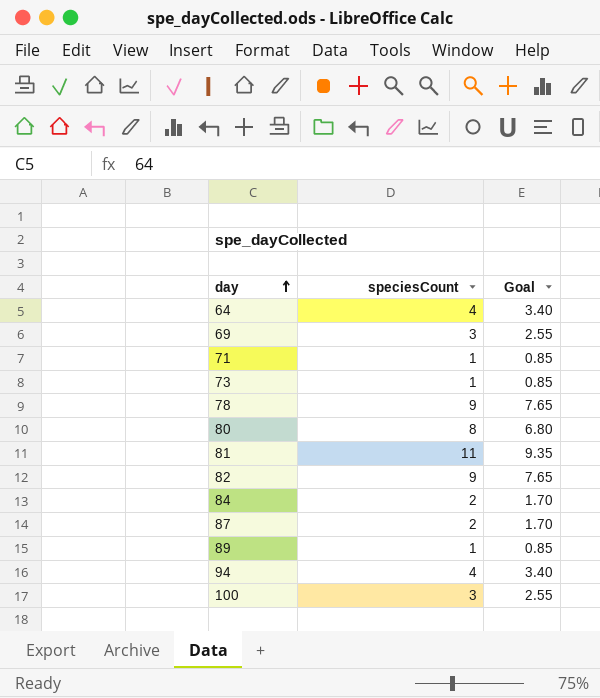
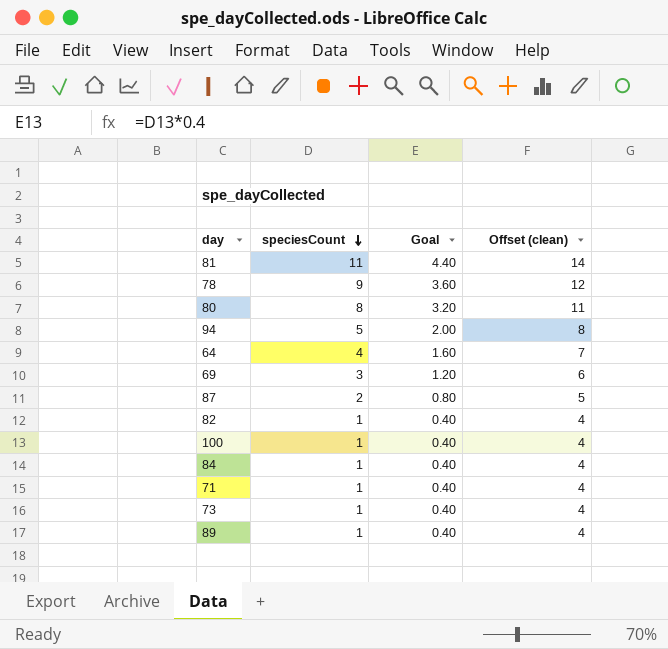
row order: day ascending -> speciesCount descending
column Goal | formula: [speciesCount] * 0.85 -> [speciesCount] * 0.4
column Offset (clean) | formula: none -> [speciesCount] + 3
94 | speciesCount: 4 -> 5
82 | speciesCount: 9 -> 1
100 | speciesCount: 3 -> 1
84 | speciesCount: 2 -> 1

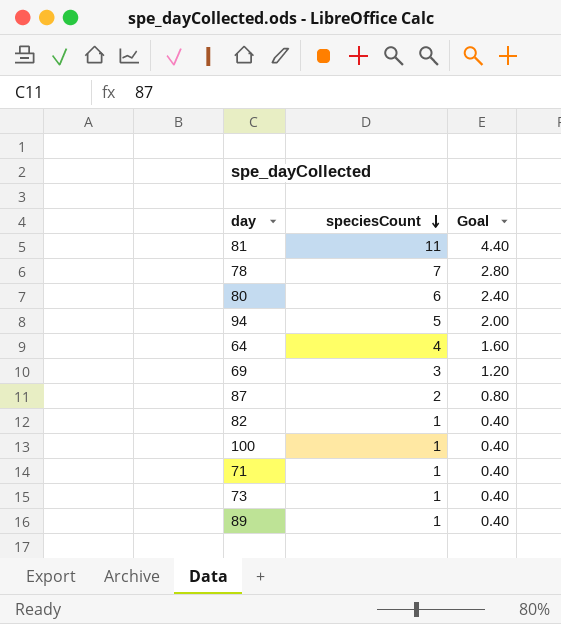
column Offset (clean) | formula: [speciesCount] + 3 -> none
row 84: 1 | 0.40 | 4 -> none
78 | speciesCount: 9 -> 7
78 | Goal: 3.60 -> 2.80
80 | speciesCount: 8 -> 6
80 | Goal: 3.20 -> 2.40

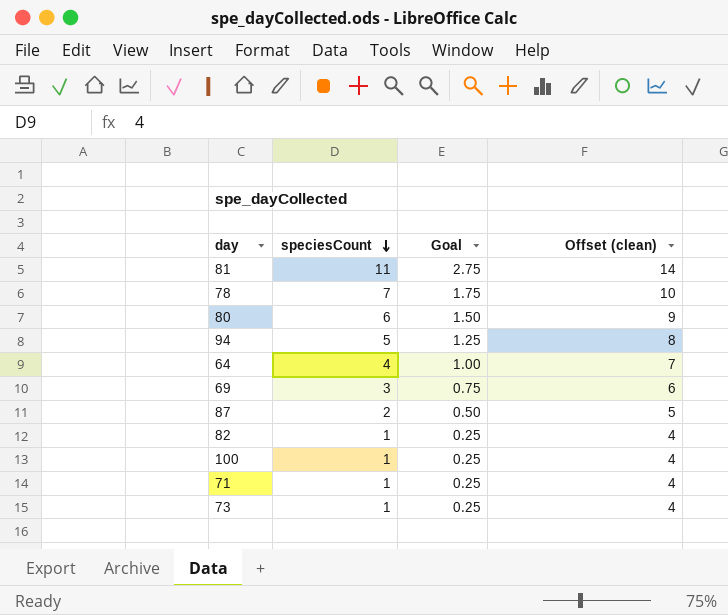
column Goal | formula: [speciesCount] * 0.4 -> [speciesCount] * 0.25
column Offset (clean) | formula: none -> [speciesCount] + 3
row 89: 1 | 0.40 -> none

